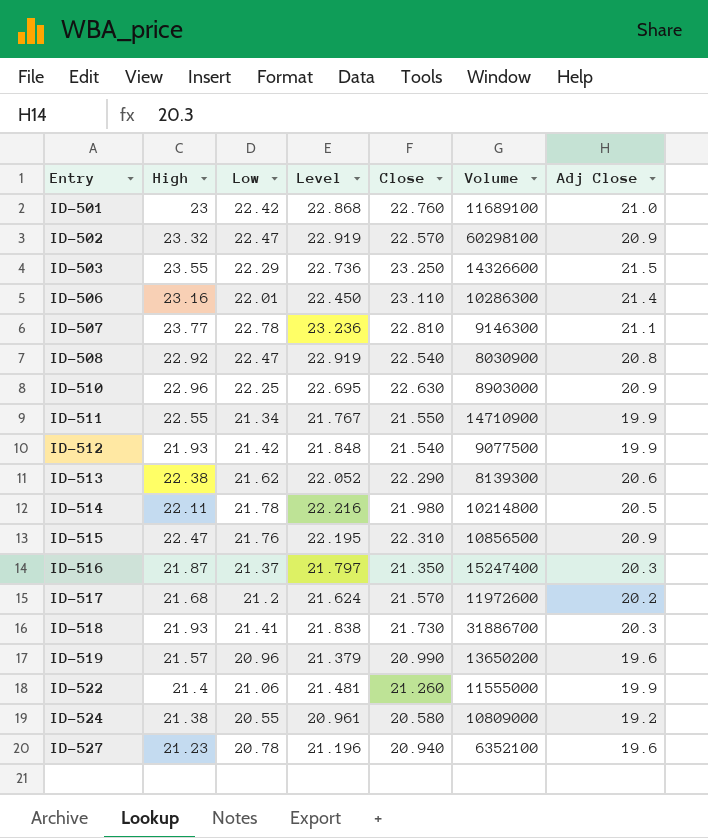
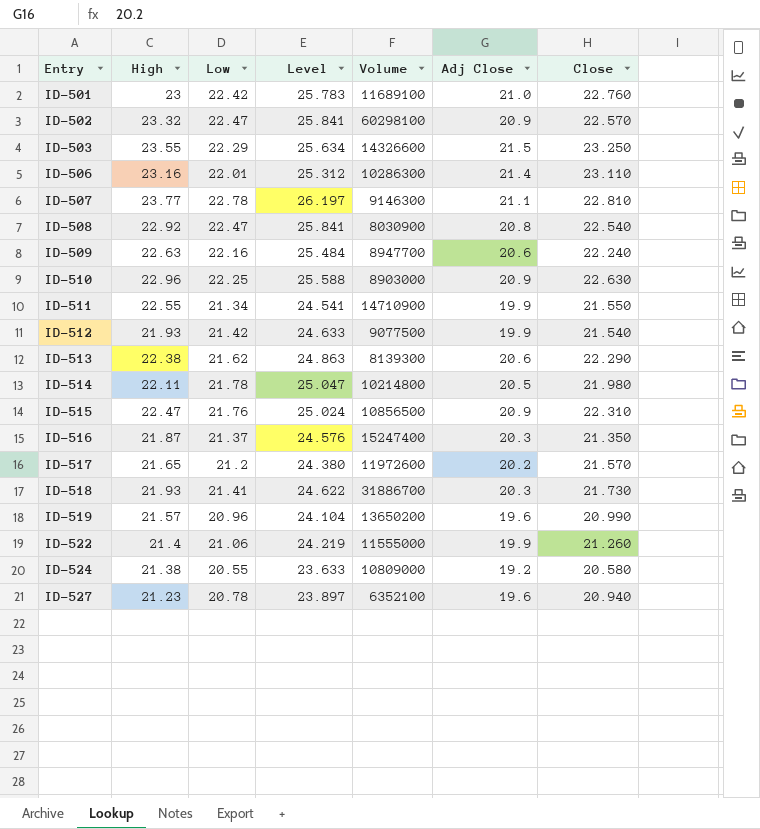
column Level | formula: [Low] * 1.02 -> [Low] * 1.15
column Close | position: 5 -> 7
row ID-509: none -> 22.63 | 22.16 | 25.484 | 8947700 | 20.6 | 22.240
ID-517 | High: 21.68 -> 21.65

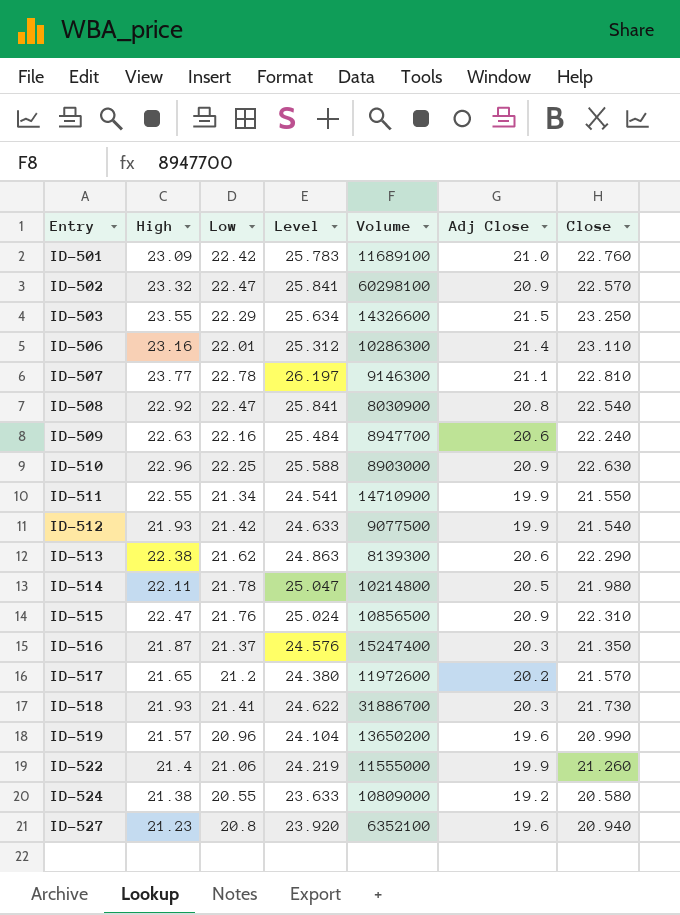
ID-501 | High: 23 -> 23.09
ID-527 | Low: 20.78 -> 20.8
ID-527 | Level: 23.897 -> 23.920

